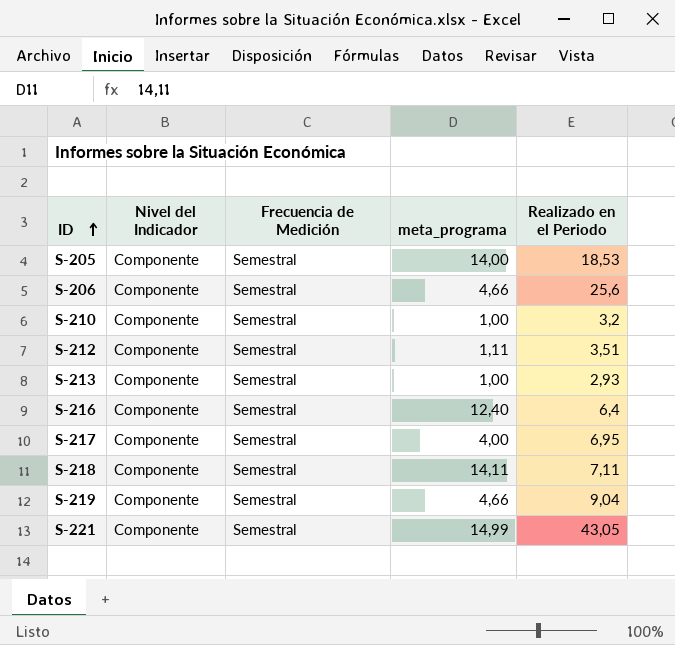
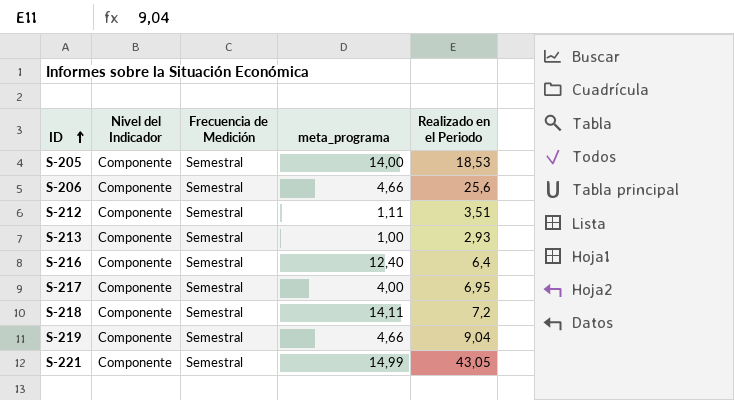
row S-210: Componente | Semestral | 1,00 | 3,2 -> none
S-218 | Realizado en el Periodo: 7,11 -> 7,2

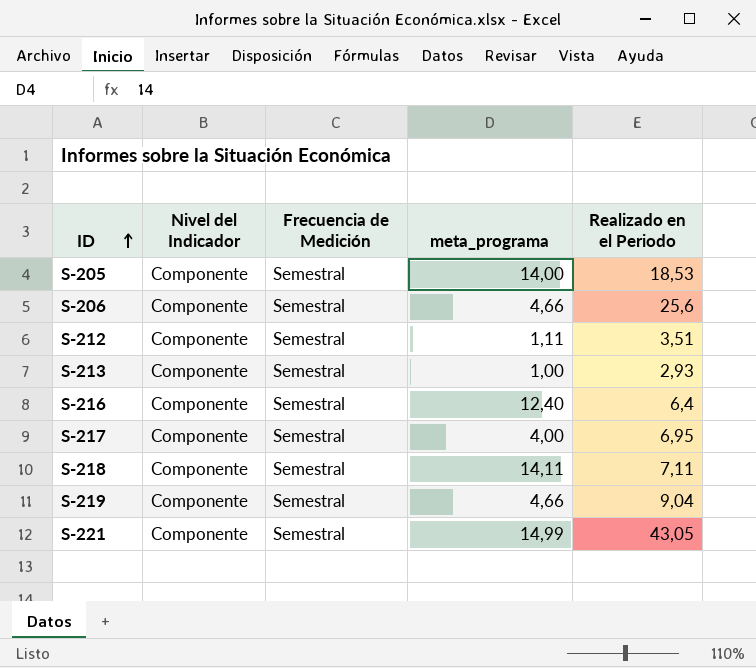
S-218 | Realizado en el Periodo: 7,2 -> 7,11

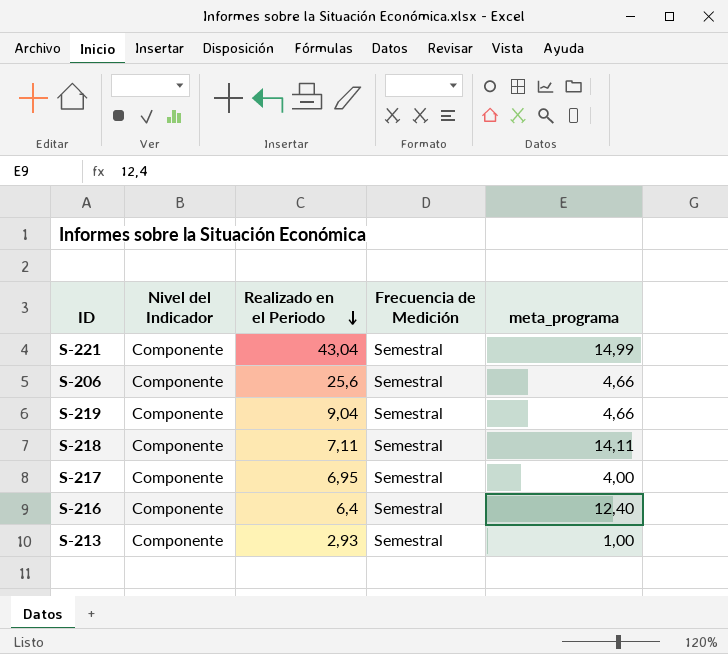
row order: ID ascending -> Realizado en el Periodo descending
column Realizado en el Periodo | position: 5 -> 3
row S-205: Componente | Semestral | 14,00 | 18,53 -> none
row S-212: Componente | Semestral | 1,11 | 3,51 -> none
S-221 | Realizado en el Periodo: 43,05 -> 43,04

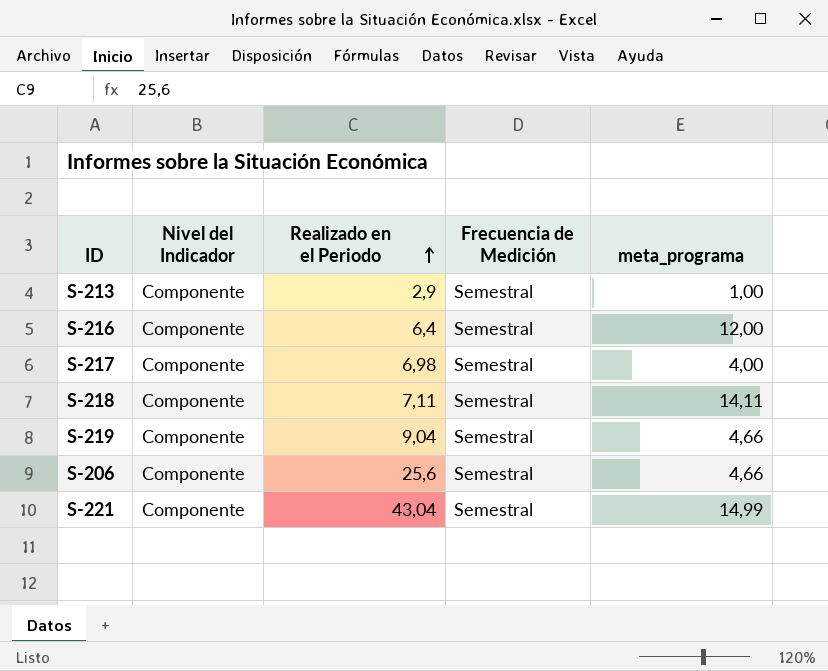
row order: Realizado en el Periodo descending -> Realizado en el Periodo ascending
S-213 | Realizado en el Periodo: 2,93 -> 2,9
S-216 | meta_programa: 12,40 -> 12,00
S-217 | Realizado en el Periodo: 6,95 -> 6,98

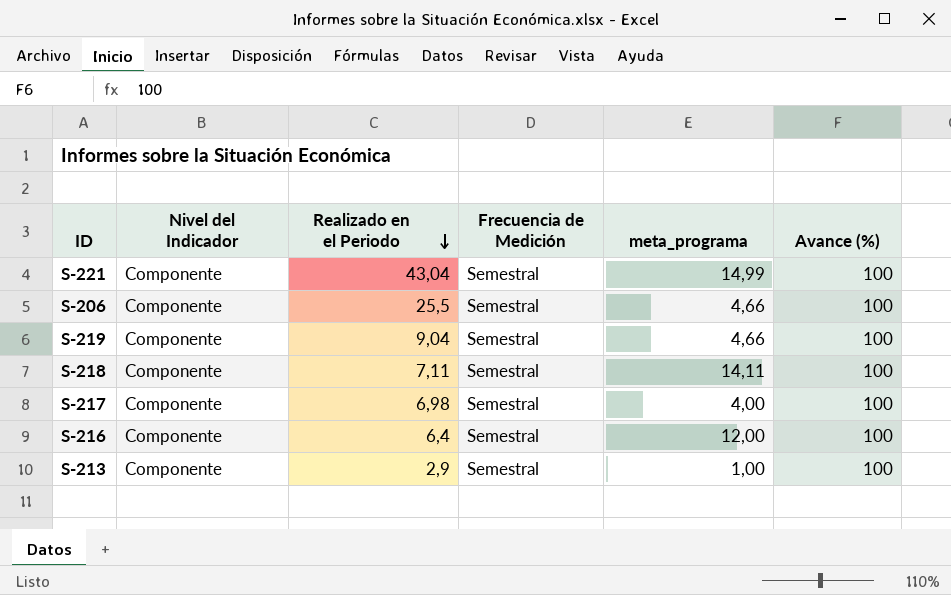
row order: Realizado en el Periodo ascending -> Realizado en el Periodo descending
column Avance (%) | position: none -> 6
S-206 | Realizado en el Periodo: 25,6 -> 25,5

